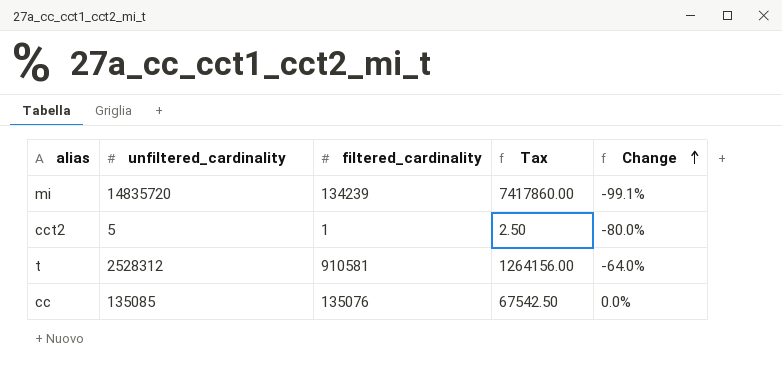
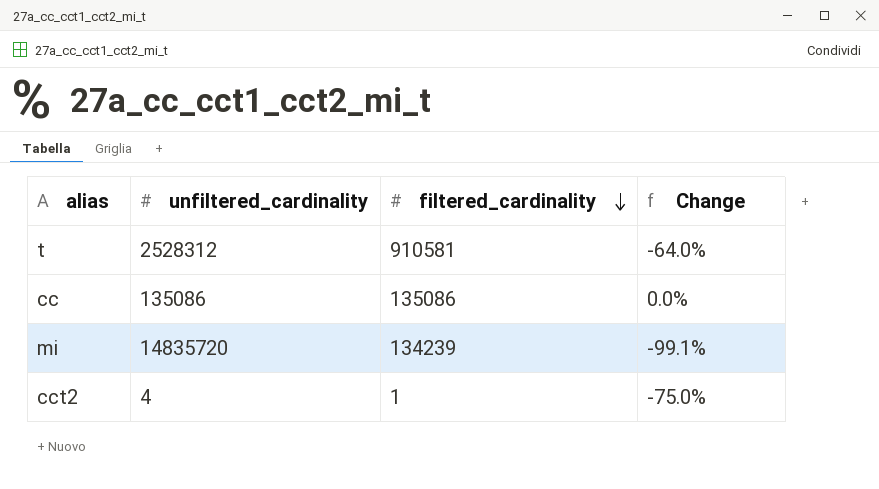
row order: Change ascending -> filtered_cardinality descending
column Tax | formula: [unfiltered_cardinality] * 0.5 -> none
cc | unfiltered_cardinality: 135085 -> 135086
cc | filtered_cardinality: 135076 -> 135086
cct2 | unfiltered_cardinality: 5 -> 4
cct2 | Change: -80.0% -> -75.0%

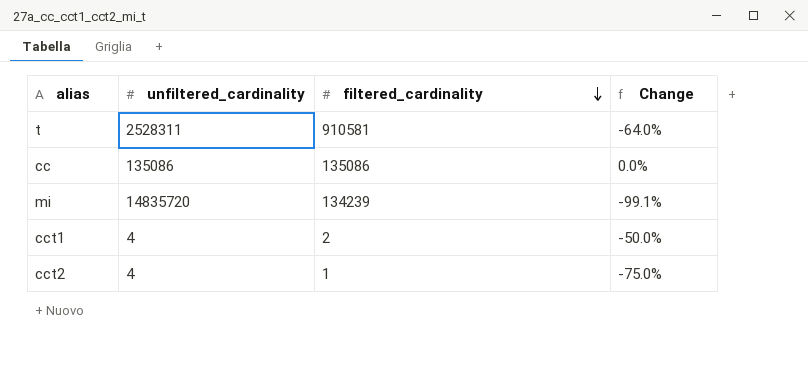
t | unfiltered_cardinality: 2528312 -> 2528311
row cct1: none -> 4 | 2 | -50.0%

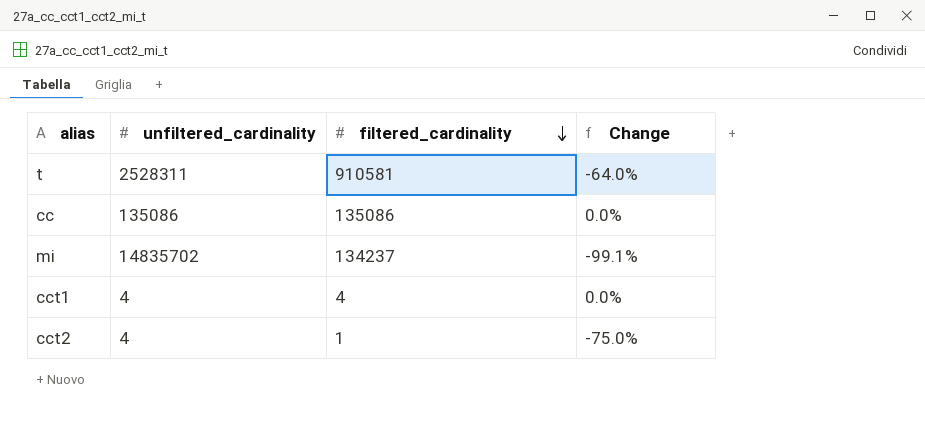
mi | unfiltered_cardinality: 14835720 -> 14835702
mi | filtered_cardinality: 134239 -> 134237
cct1 | filtered_cardinality: 2 -> 4
cct1 | Change: -50.0% -> 0.0%

